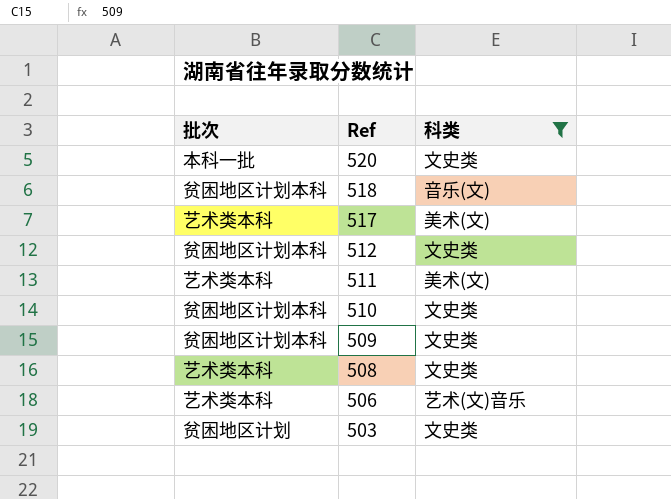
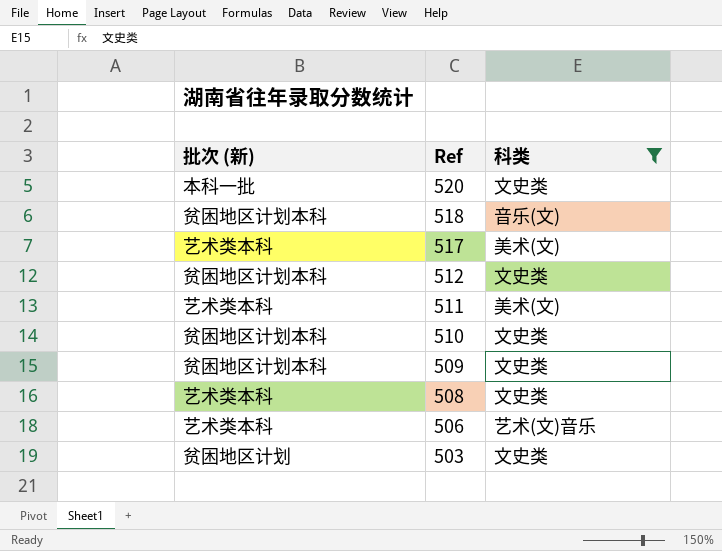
column name: 批次 -> 批次 (新)

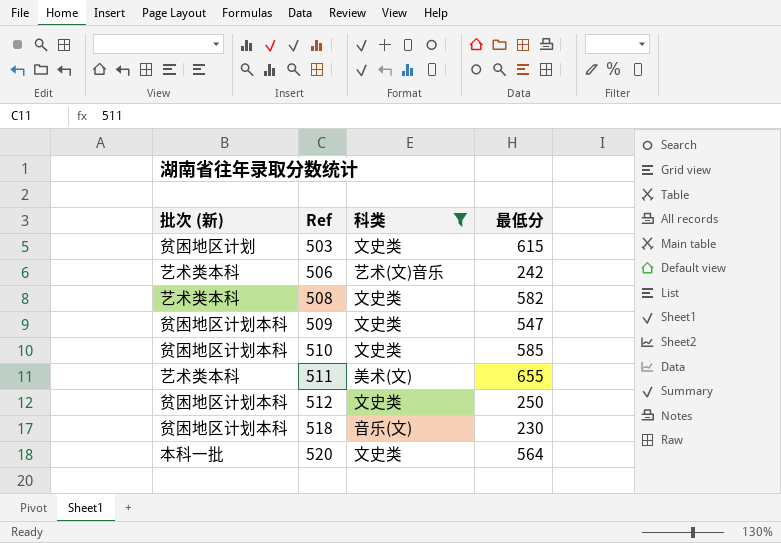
row order: Ref descending -> Ref ascending
column 最低分 | position: none -> 4
row 517: 艺术类本科 | 美术(文) -> none

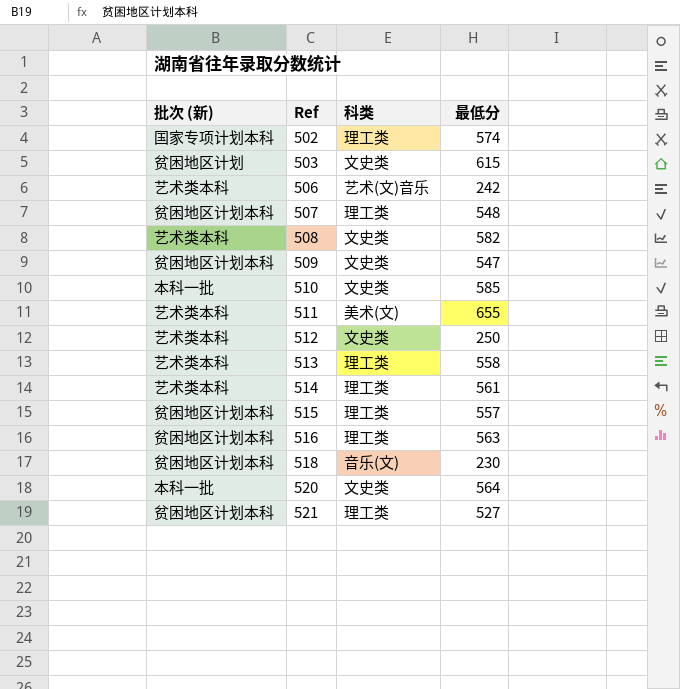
filter: 科类 != 理工类 -> none
510 | 批次 (新): 贫困地区计划本科 -> 本科一批
512 | 批次 (新): 贫困地区计划本科 -> 艺术类本科

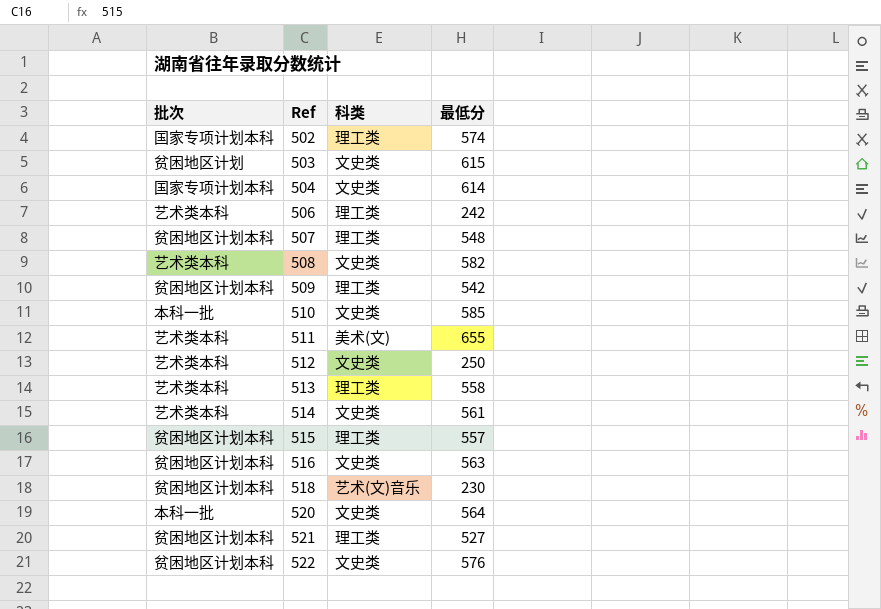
column name: 批次 (新) -> 批次
row 504: none -> 国家专项计划本科 | 文史类 | 614
506 | 科类: 艺术(文)音乐 -> 理工类
509 | 科类: 文史类 -> 理工类
509 | 最低分: 547 -> 542
514 | 科类: 理工类 -> 文史类
516 | 科类: 理工类 -> 文史类
518 | 科类: 音乐(文) -> 艺术(文)音乐
row 522: none -> 贫困地区计划本科 | 文史类 | 576

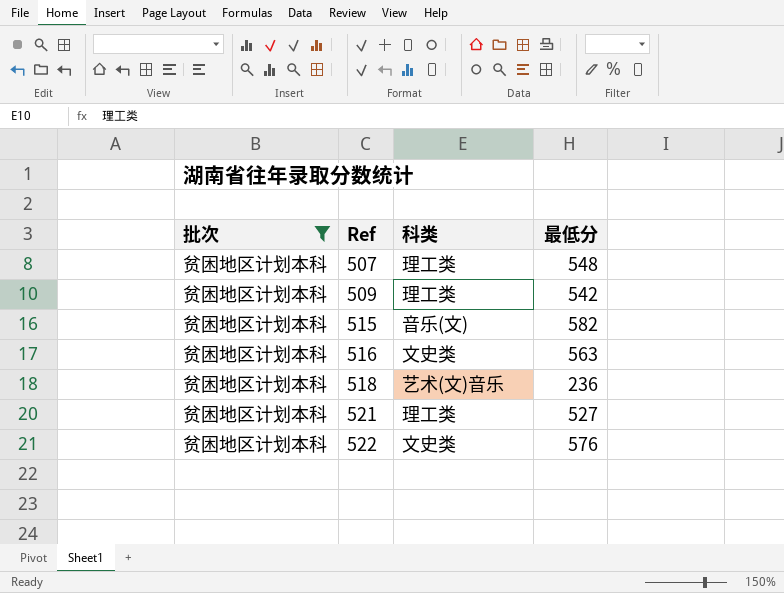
filter: none -> 批次 = 贫困地区计划本科
515 | 科类: 理工类 -> 音乐(文)
515 | 最低分: 557 -> 582
518 | 最低分: 230 -> 236

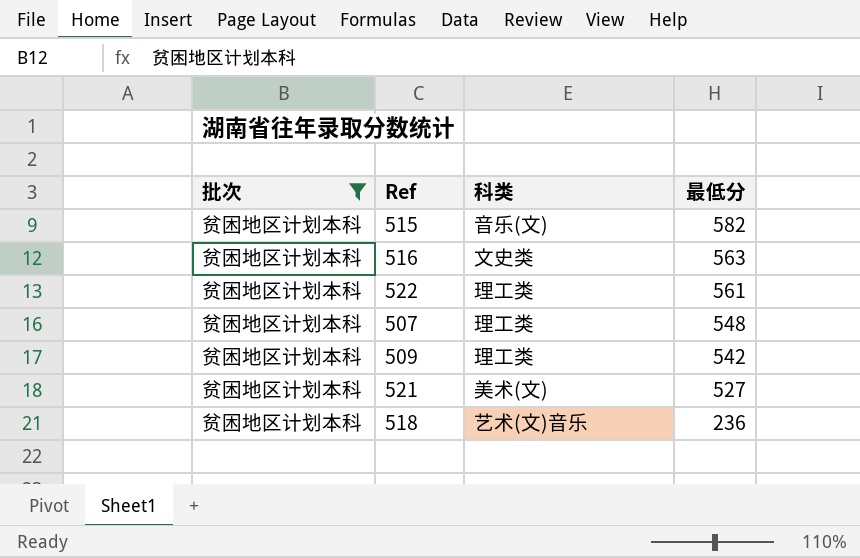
row order: Ref ascending -> 最低分 descending
522 | 科类: 文史类 -> 理工类
522 | 最低分: 576 -> 561
521 | 科类: 理工类 -> 美术(文)

